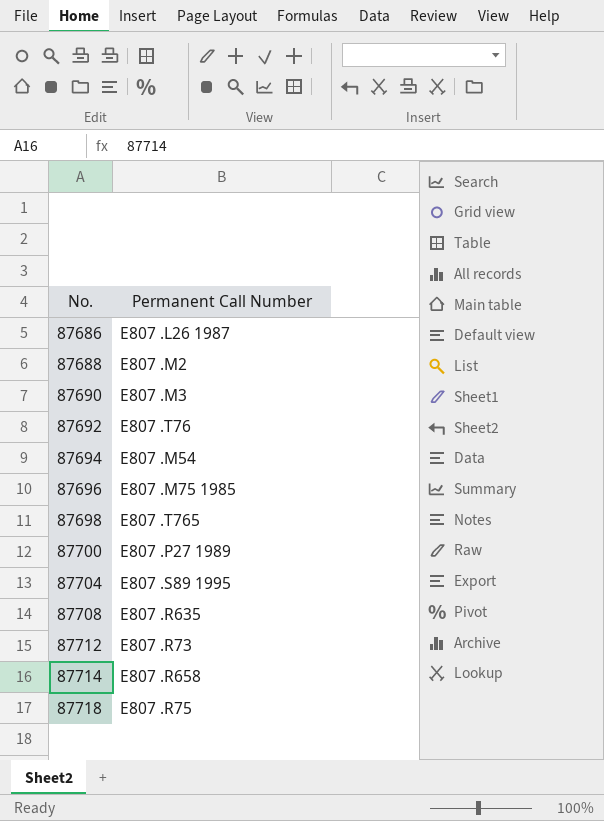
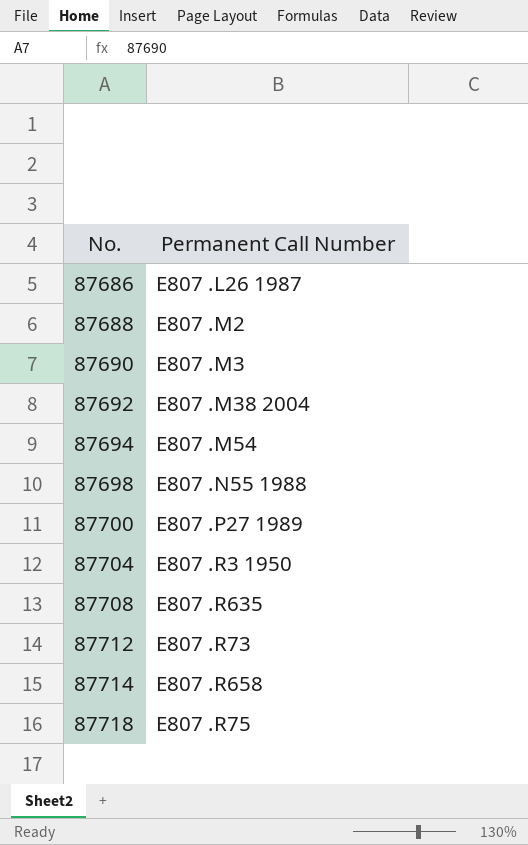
row 87696: E807 .M75 1985 -> none
87692 | Permanent Call Number: E807 .T76 -> E807 .M38 2004
87698 | Permanent Call Number: E807 .T765 -> E807 .N55 1988
87704 | Permanent Call Number: E807 .S89 1995 -> E807 .R3 1950

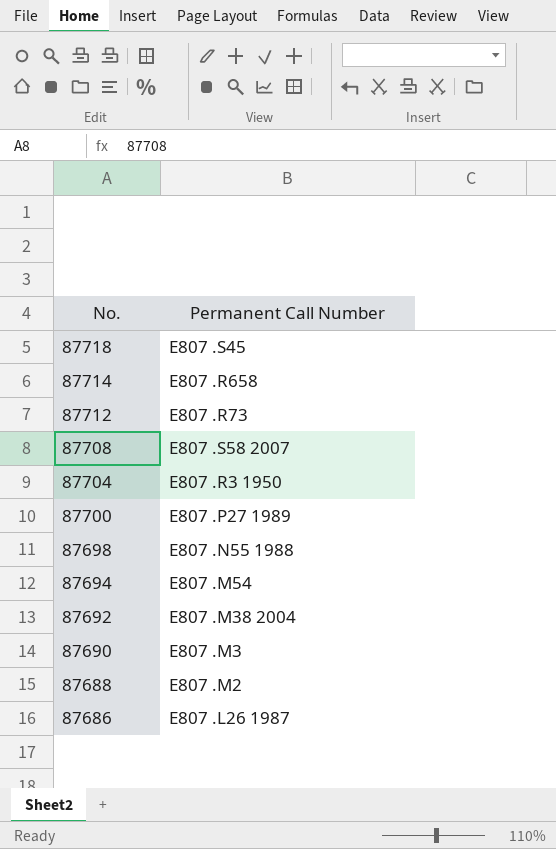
row order: No. ascending -> No. descending
87718 | Permanent Call Number: E807 .R75 -> E807 .S45
87708 | Permanent Call Number: E807 .R635 -> E807 .S58 2007

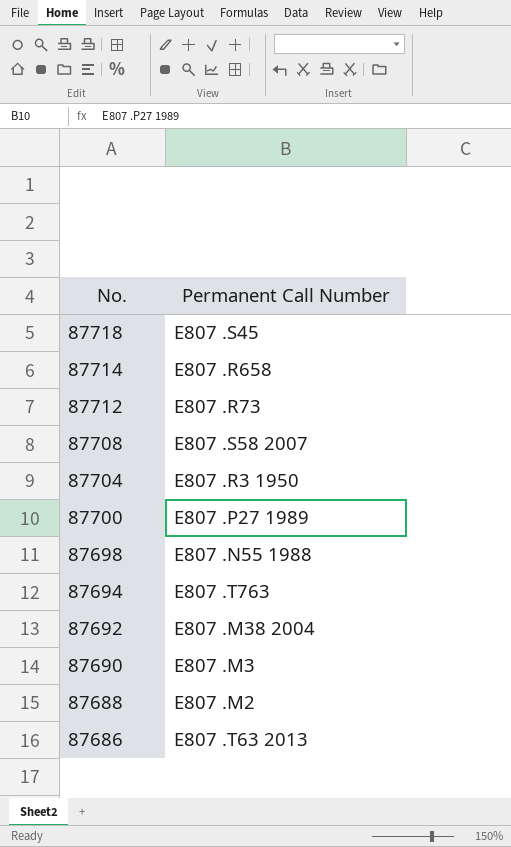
87694 | Permanent Call Number: E807 .M54 -> E807 .T763
87686 | Permanent Call Number: E807 .L26 1987 -> E807 .T63 2013

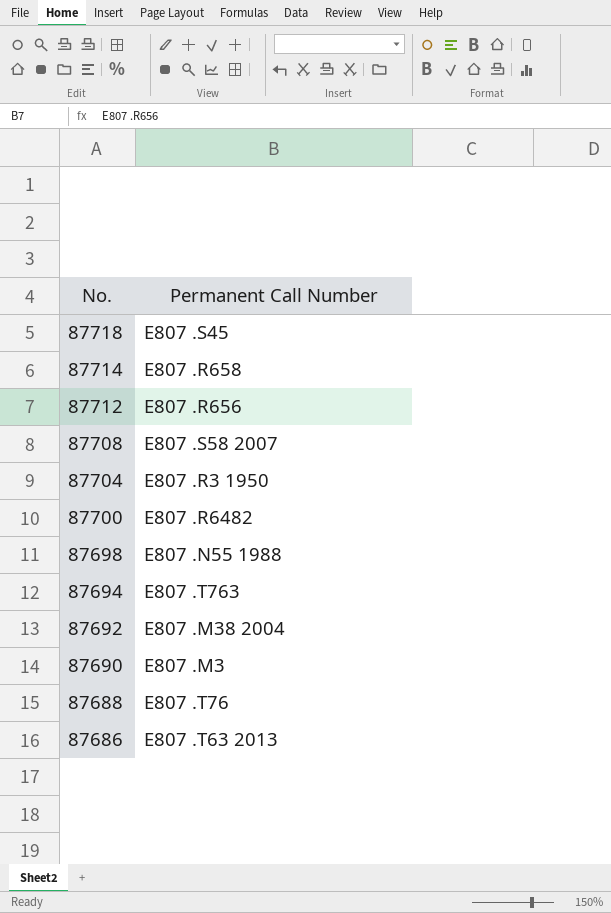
87712 | Permanent Call Number: E807 .R73 -> E807 .R656
87700 | Permanent Call Number: E807 .P27 1989 -> E807 .R6482
87688 | Permanent Call Number: E807 .M2 -> E807 .T76

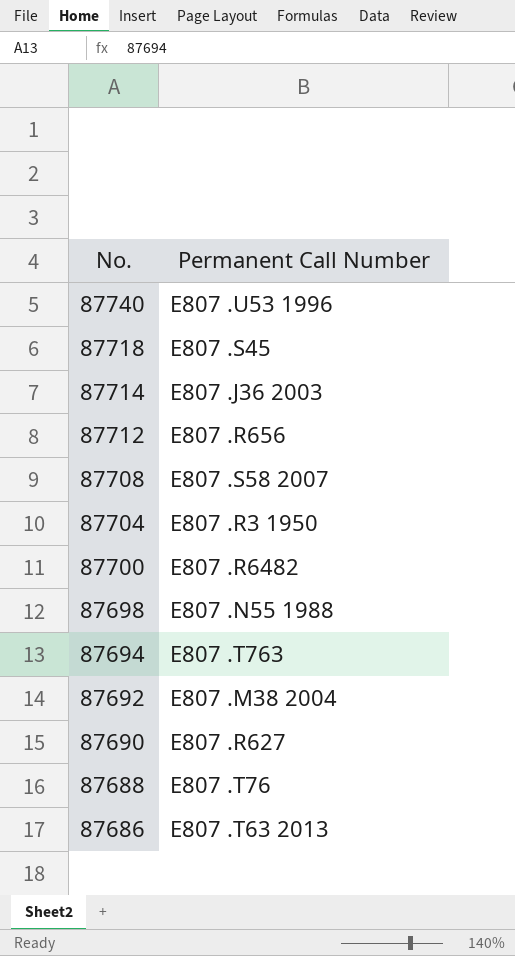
row 87740: none -> E807 .U53 1996
87714 | Permanent Call Number: E807 .R658 -> E807 .J36 2003
87690 | Permanent Call Number: E807 .M3 -> E807 .R627

